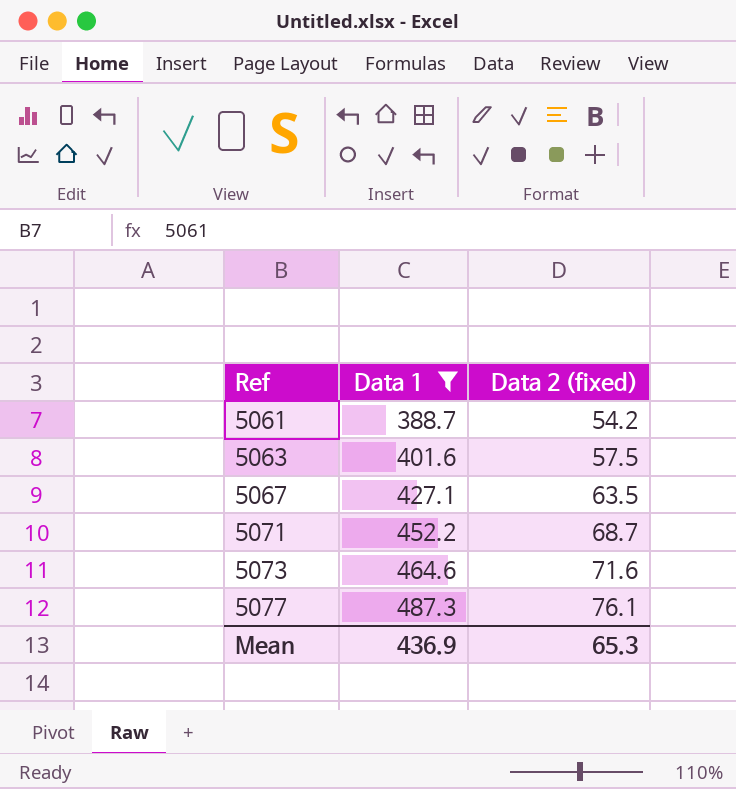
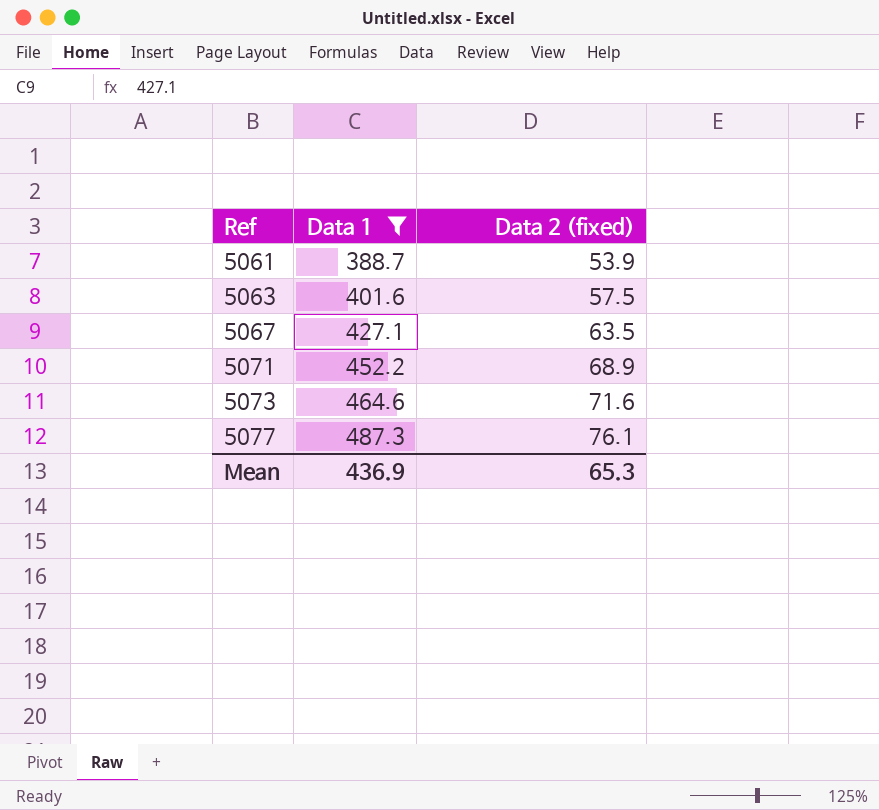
5061 | Data 2 (fixed): 54.2 -> 53.9
5071 | Data 2 (fixed): 68.7 -> 68.9

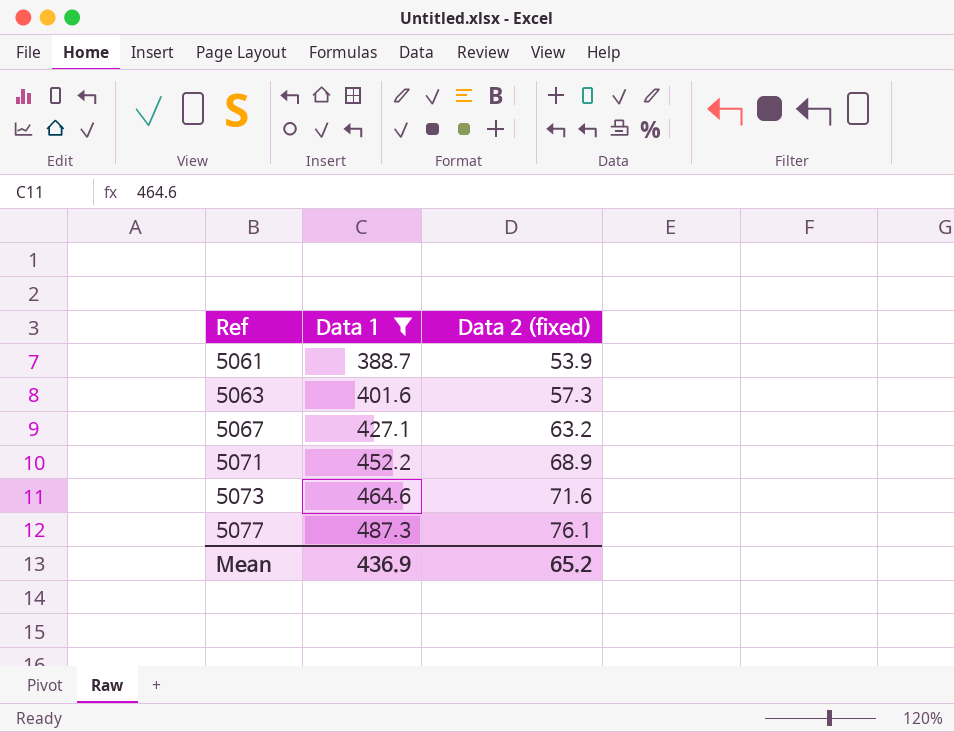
5063 | Data 2 (fixed): 57.5 -> 57.3
5067 | Data 2 (fixed): 63.5 -> 63.2
Mean | Data 2 (fixed): 65.3 -> 65.2

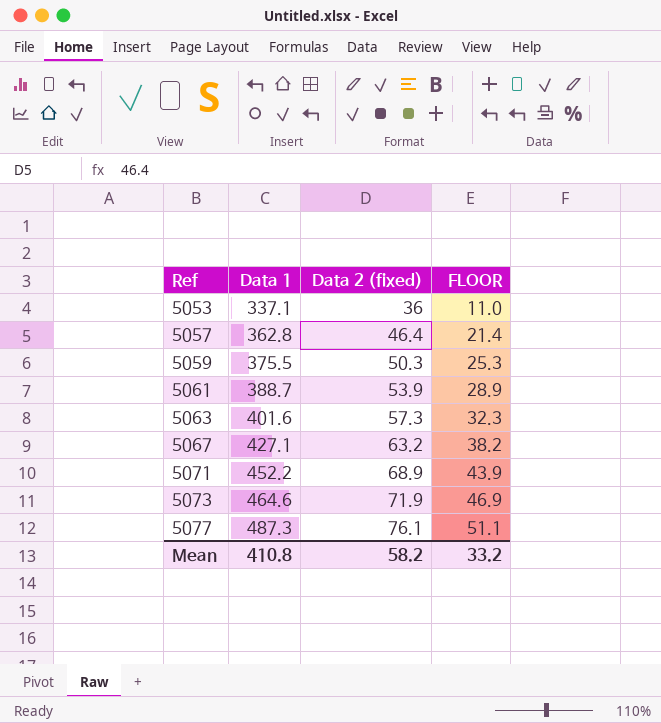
filter: Data 1 >= 388.7 -> none
column FLOOR | formula: none -> [Data 2 (fixed)] - 25
5073 | Data 2 (fixed): 71.6 -> 71.9
Mean | Data 1: 436.9 -> 410.8
Mean | Data 2 (fixed): 65.2 -> 58.2

